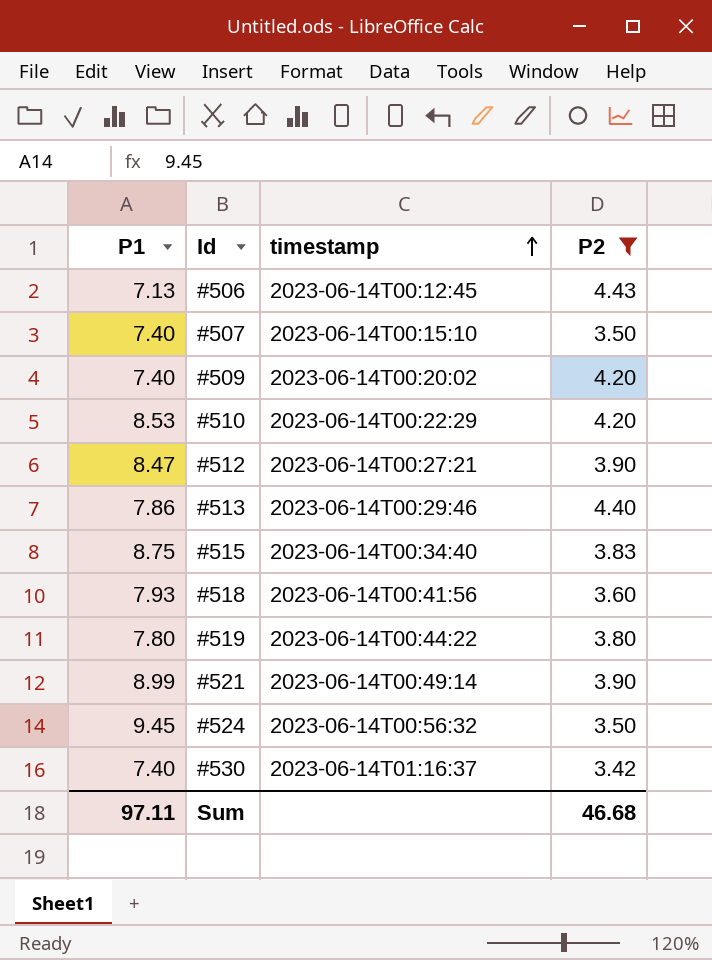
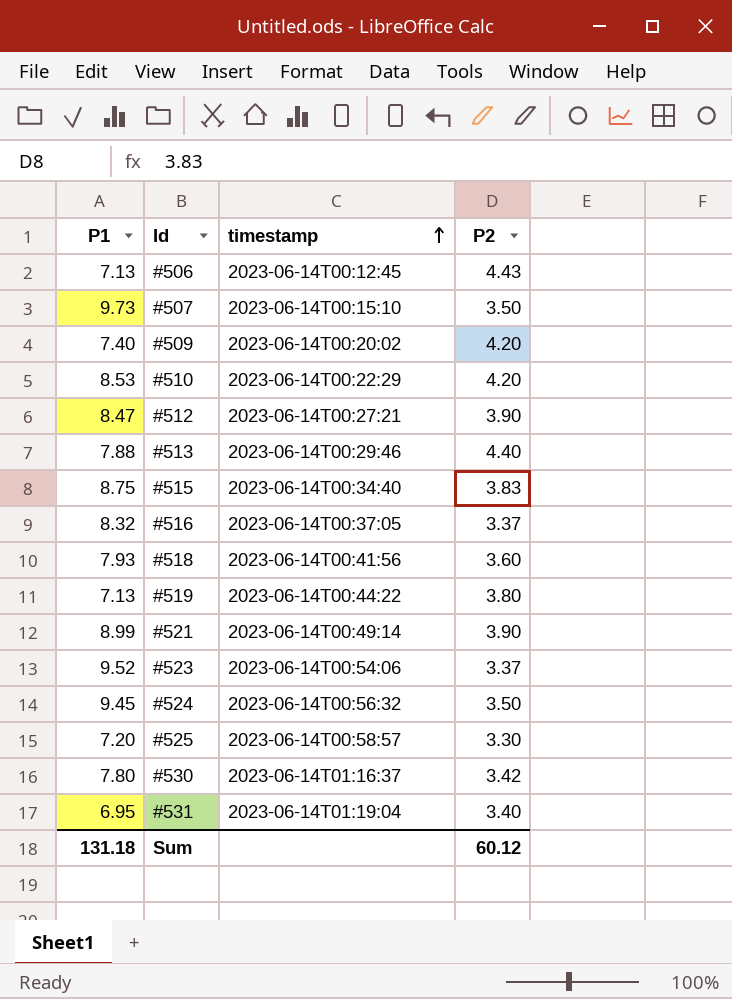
filter: P2 >= 3.42 -> none
#507 | P1: 7.40 -> 9.73
#513 | P1: 7.86 -> 7.88
#519 | P1: 7.80 -> 7.13
#530 | P1: 7.40 -> 7.80
Sum | P1: 97.11 -> 131.18
Sum | P2: 46.68 -> 60.12

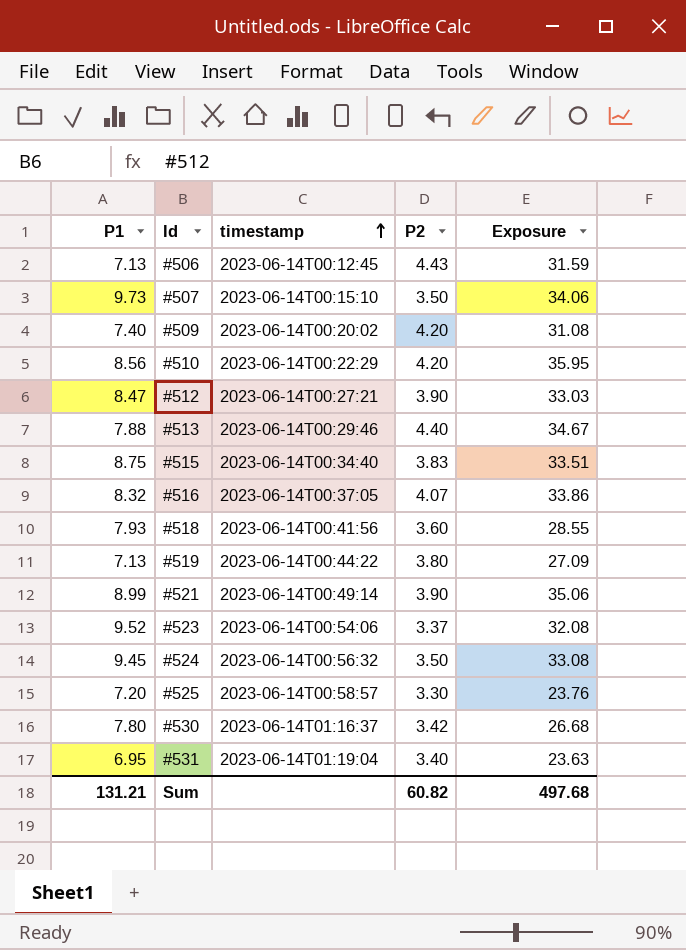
column Exposure | formula: none -> [P1] * [P2]
#510 | P1: 8.53 -> 8.56
#516 | P2: 3.37 -> 4.07
Sum | P1: 131.18 -> 131.21
Sum | P2: 60.12 -> 60.82

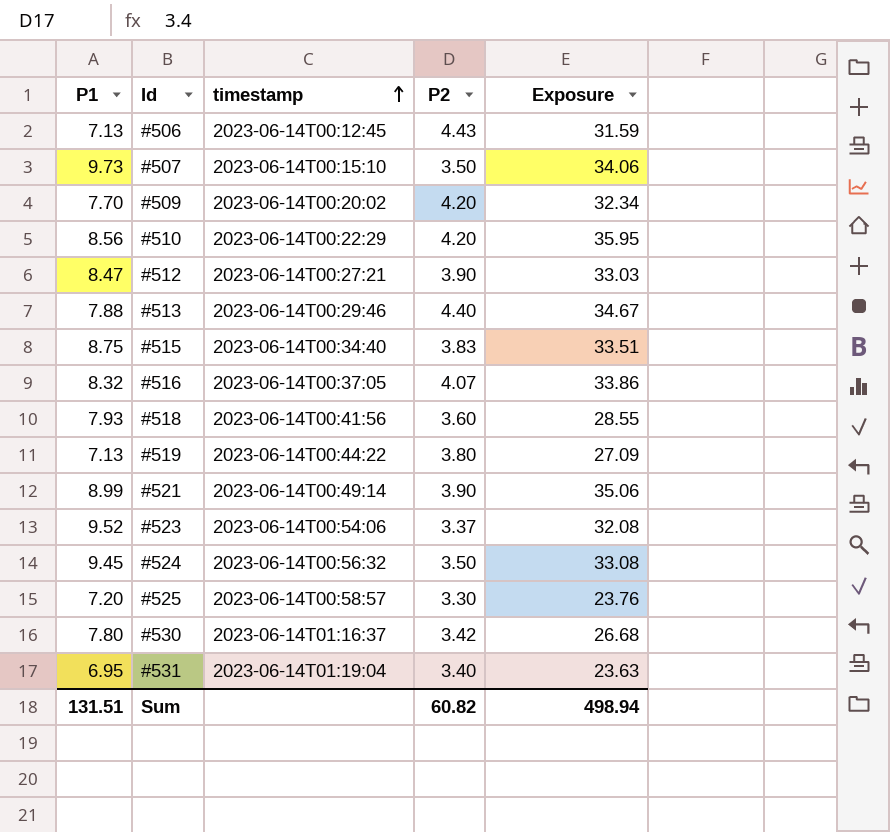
#509 | P1: 7.40 -> 7.70
#509 | Exposure: 31.08 -> 32.34
Sum | P1: 131.21 -> 131.51
Sum | Exposure: 497.68 -> 498.94

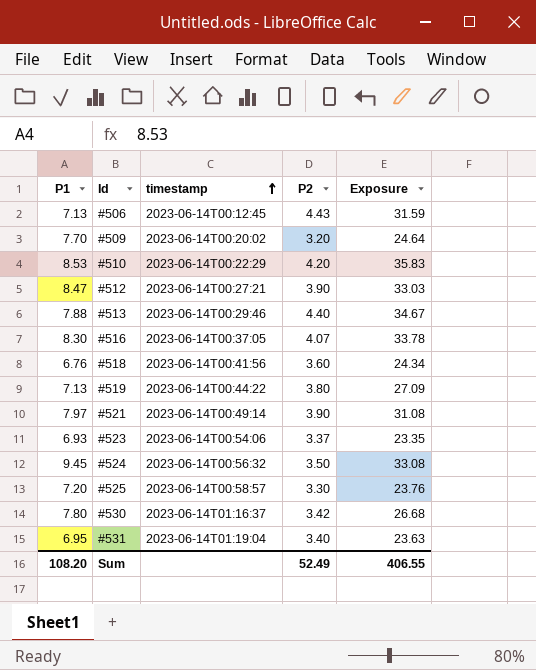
row #507: 9.73 | 2023-06-14T00:15:10 | 3.50 | 34.06 -> none
row #515: 8.75 | 2023-06-14T00:34:40 | 3.83 | 33.51 -> none
#509 | P2: 4.20 -> 3.20
#509 | Exposure: 32.34 -> 24.64
#510 | P1: 8.56 -> 8.53
#510 | Exposure: 35.95 -> 35.83
#516 | P1: 8.32 -> 8.30
#516 | Exposure: 33.86 -> 33.78
#518 | P1: 7.93 -> 6.76
#518 | Exposure: 28.55 -> 24.34
#521 | P1: 8.99 -> 7.97
#521 | Exposure: 35.06 -> 31.08
#523 | P1: 9.52 -> 6.93
#523 | Exposure: 32.08 -> 23.35
Sum | P1: 131.51 -> 108.20
Sum | P2: 60.82 -> 52.49
Sum | Exposure: 498.94 -> 406.55

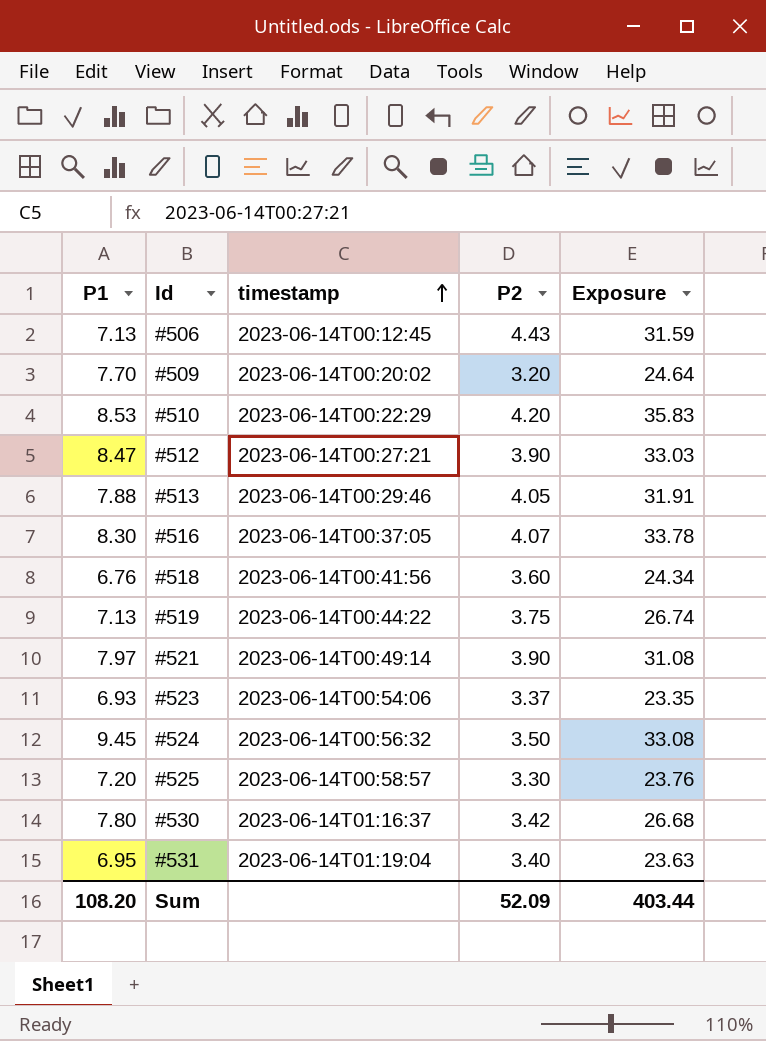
#513 | P2: 4.40 -> 4.05
#513 | Exposure: 34.67 -> 31.91
#519 | P2: 3.80 -> 3.75
#519 | Exposure: 27.09 -> 26.74
Sum | P2: 52.49 -> 52.09
Sum | Exposure: 406.55 -> 403.44

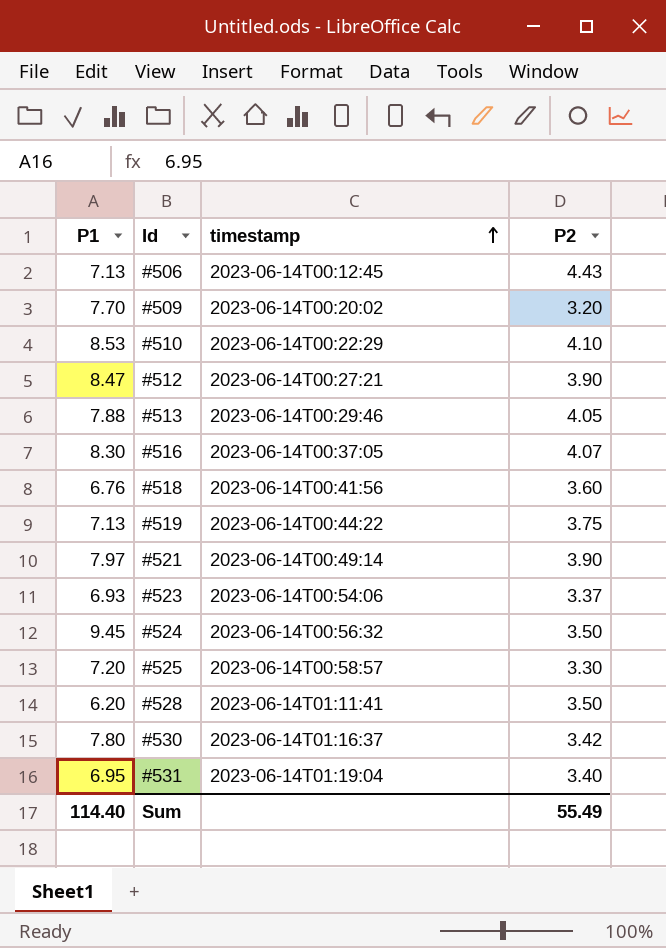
column Exposure | formula: [P1] * [P2] -> none
#510 | P2: 4.20 -> 4.10
row #528: none -> 6.20 | 2023-06-14T01:11:41 | 3.50
Sum | P1: 108.20 -> 114.40
Sum | P2: 52.09 -> 55.49

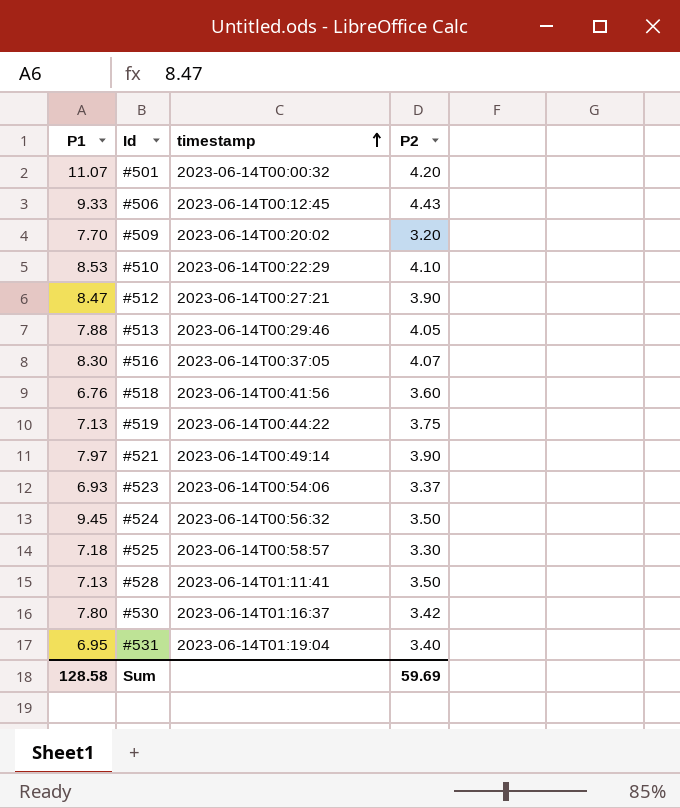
row #501: none -> 11.07 | 2023-06-14T00:00:32 | 4.20
#506 | P1: 7.13 -> 9.33
#525 | P1: 7.20 -> 7.18
#528 | P1: 6.20 -> 7.13
Sum | P1: 114.40 -> 128.58
Sum | P2: 55.49 -> 59.69

